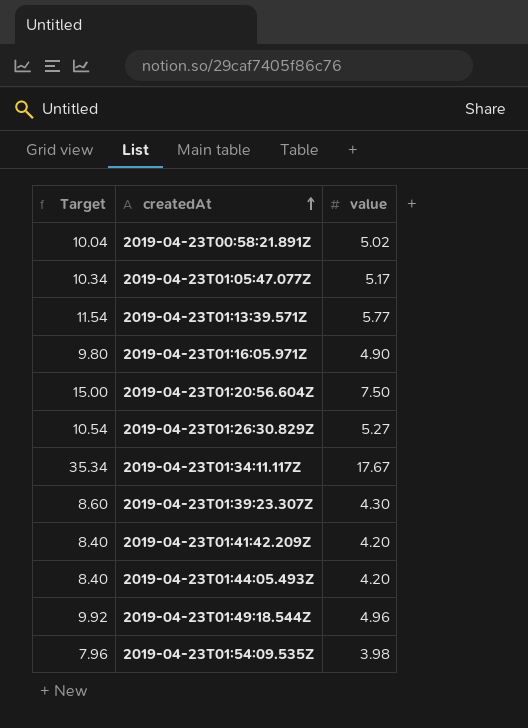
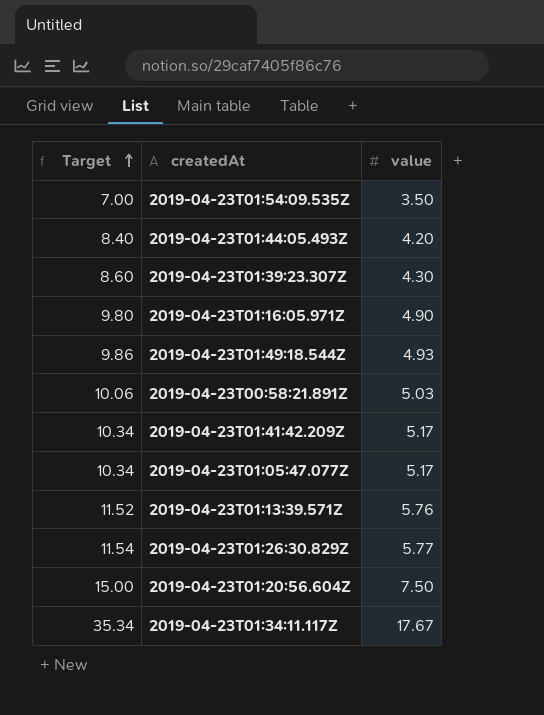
row order: createdAt ascending -> Target ascending
2019-04-23T01:54:09.535Z | Target: 7.96 -> 7.00
2019-04-23T01:54:09.535Z | value: 3.98 -> 3.50
2019-04-23T01:49:18.544Z | Target: 9.92 -> 9.86
2019-04-23T01:49:18.544Z | value: 4.96 -> 4.93
2019-04-23T00:58:21.891Z | Target: 10.04 -> 10.06
2019-04-23T00:58:21.891Z | value: 5.02 -> 5.03
2019-04-23T01:41:42.209Z | Target: 8.40 -> 10.34
2019-04-23T01:41:42.209Z | value: 4.20 -> 5.17
2019-04-23T01:13:39.571Z | Target: 11.54 -> 11.52
2019-04-23T01:13:39.571Z | value: 5.77 -> 5.76
2019-04-23T01:26:30.829Z | Target: 10.54 -> 11.54
2019-04-23T01:26:30.829Z | value: 5.27 -> 5.77

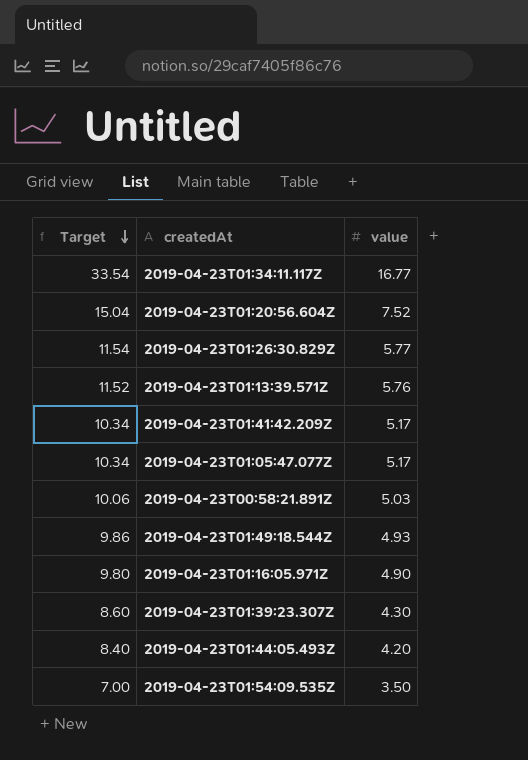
row order: Target ascending -> Target descending
2019-04-23T01:34:11.117Z | Target: 35.34 -> 33.54
2019-04-23T01:34:11.117Z | value: 17.67 -> 16.77
2019-04-23T01:20:56.604Z | Target: 15.00 -> 15.04
2019-04-23T01:20:56.604Z | value: 7.50 -> 7.52

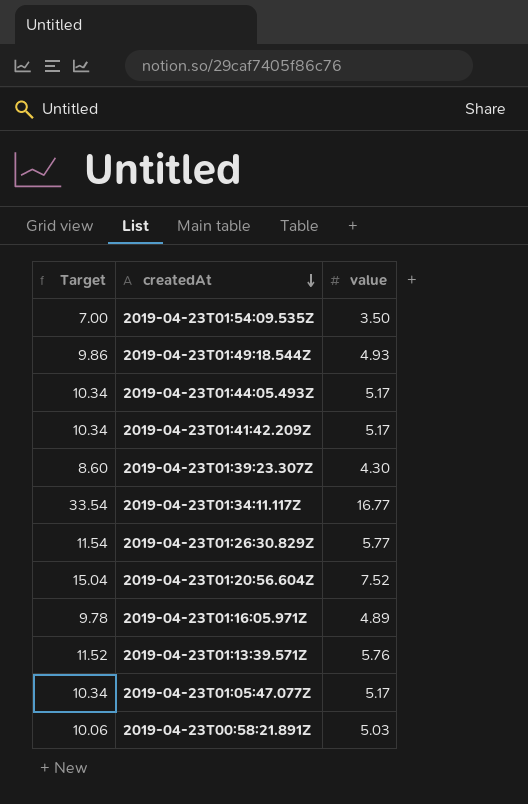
row order: Target descending -> createdAt descending
2019-04-23T01:44:05.493Z | Target: 8.40 -> 10.34
2019-04-23T01:44:05.493Z | value: 4.20 -> 5.17
2019-04-23T01:16:05.971Z | Target: 9.80 -> 9.78
2019-04-23T01:16:05.971Z | value: 4.90 -> 4.89

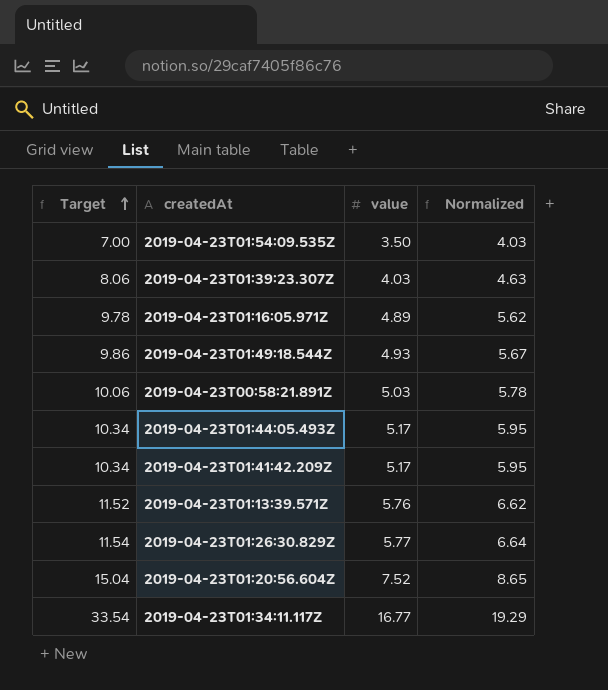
row order: createdAt descending -> Target ascending
column Normalized | formula: none -> [value] * 1.15
row 2019-04-23T01:05:47.077Z: 10.34 | 5.17 -> none
2019-04-23T01:39:23.307Z | Target: 8.60 -> 8.06
2019-04-23T01:39:23.307Z | value: 4.30 -> 4.03

